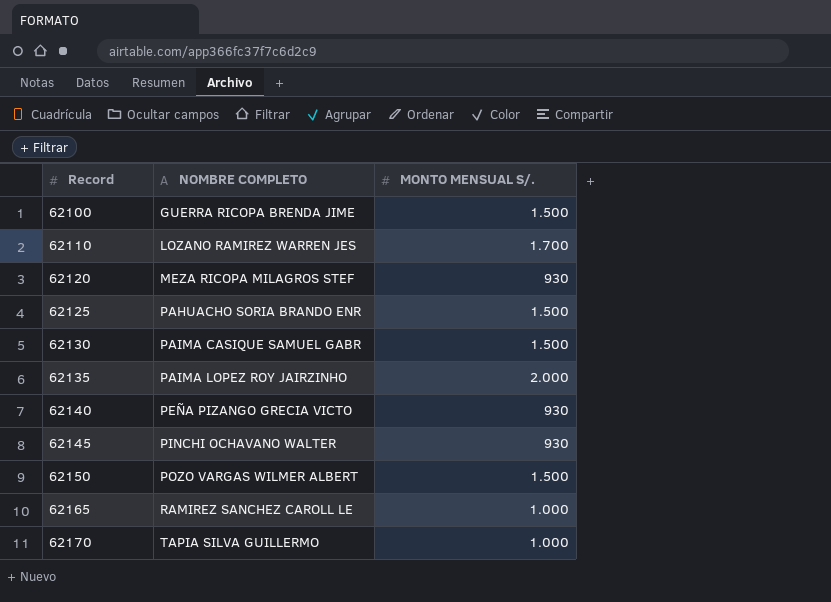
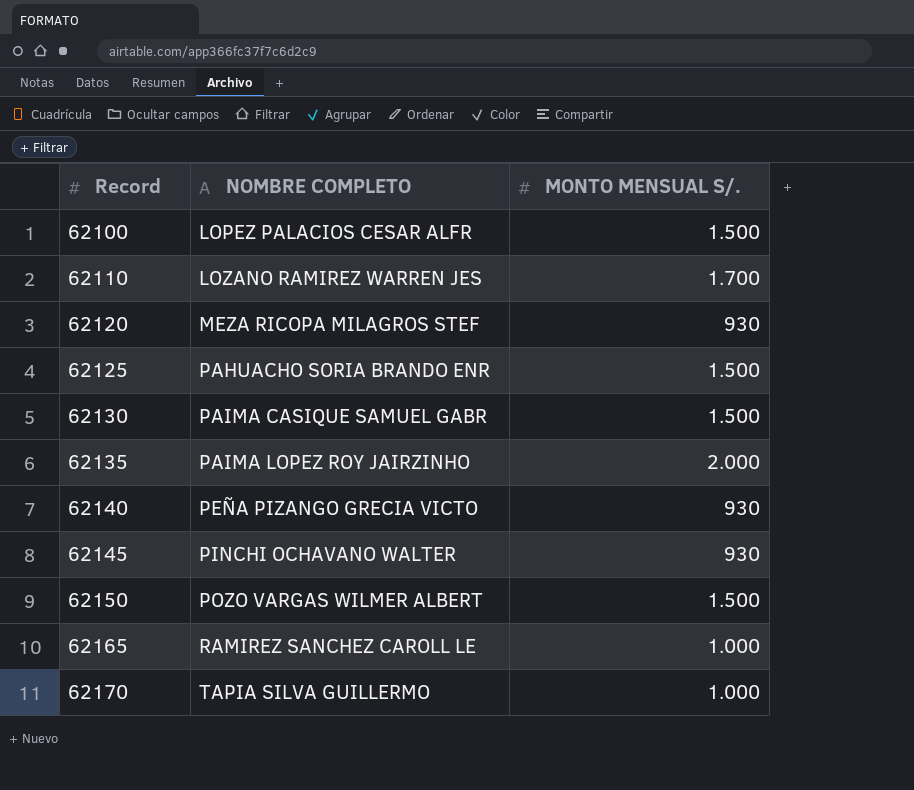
62100 | NOMBRE COMPLETO: GUERRA RICOPA BRENDA JIME -> LOPEZ PALACIOS CESAR ALFR

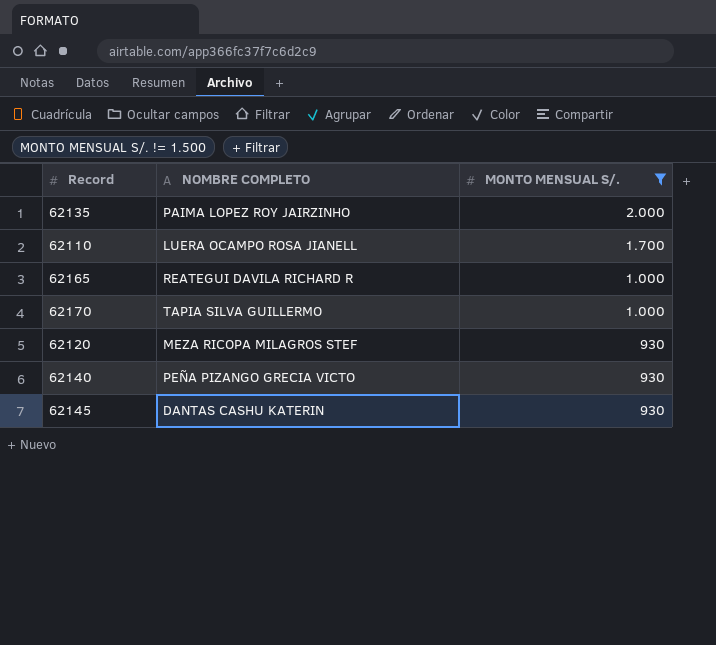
filter: none -> MONTO MENSUAL S/. != 1.500
row order: Record ascending -> MONTO MENSUAL S/. descending
62110 | NOMBRE COMPLETO: LOZANO RAMIREZ WARREN JES -> LUERA OCAMPO ROSA JIANELL
62165 | NOMBRE COMPLETO: RAMIREZ SANCHEZ CAROLL LE -> REATEGUI DAVILA RICHARD R
62145 | NOMBRE COMPLETO: PINCHI OCHAVANO WALTER -> DANTAS CASHU KATERIN

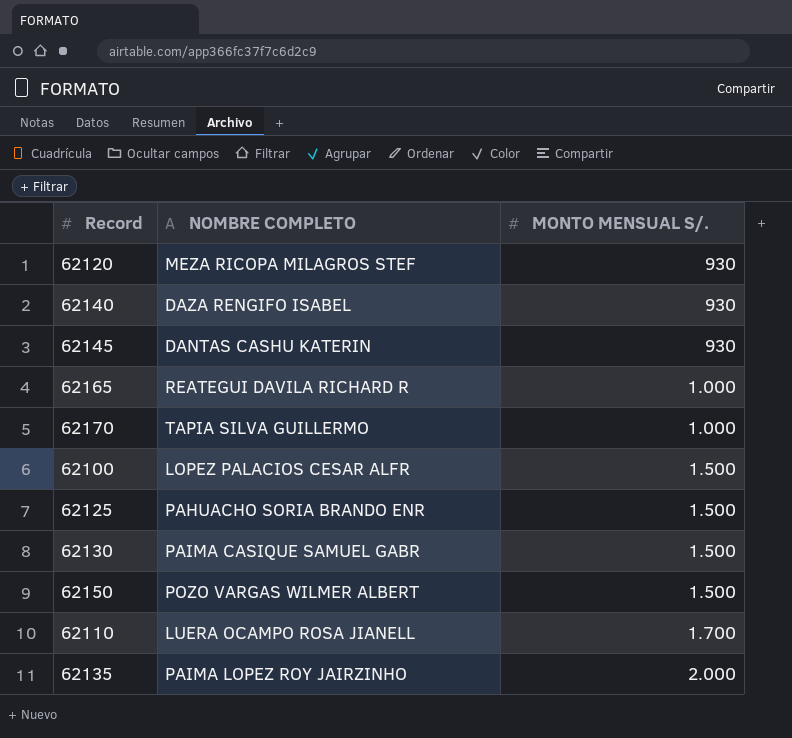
filter: MONTO MENSUAL S/. != 1.500 -> none
row order: MONTO MENSUAL S/. descending -> MONTO MENSUAL S/. ascending
62140 | NOMBRE COMPLETO: PEÑA PIZANGO GRECIA VICTO -> DAZA RENGIFO ISABEL

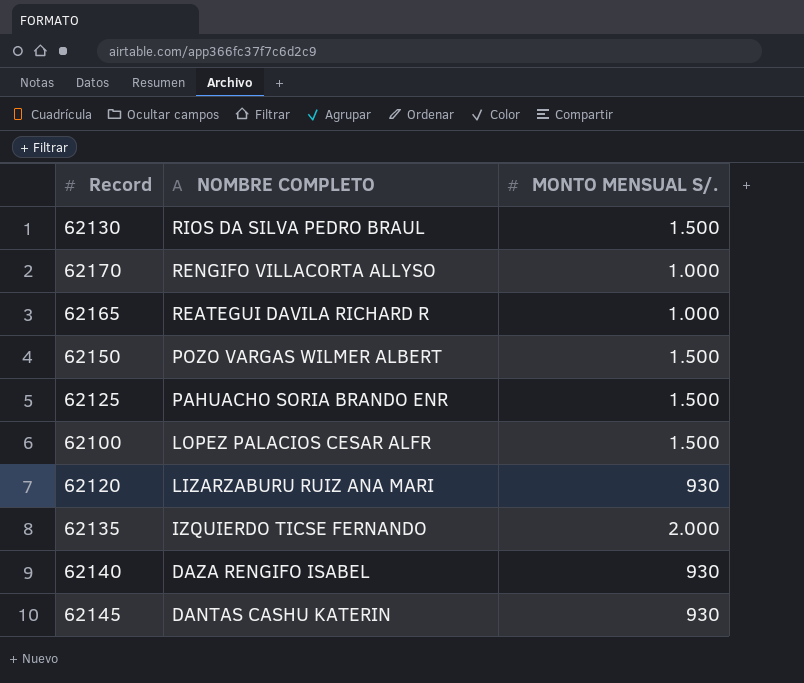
row order: MONTO MENSUAL S/. ascending -> NOMBRE COMPLETO descending
row 62110: LUERA OCAMPO ROSA JIANELL | 1.700 -> none
62130 | NOMBRE COMPLETO: PAIMA CASIQUE SAMUEL GABR -> RIOS DA SILVA PEDRO BRAUL
62170 | NOMBRE COMPLETO: TAPIA SILVA GUILLERMO -> RENGIFO VILLACORTA ALLYSO
62120 | NOMBRE COMPLETO: MEZA RICOPA MILAGROS STEF -> LIZARZABURU RUIZ ANA MARI
62135 | NOMBRE COMPLETO: PAIMA LOPEZ ROY JAIRZINHO -> IZQUIERDO TICSE FERNANDO

